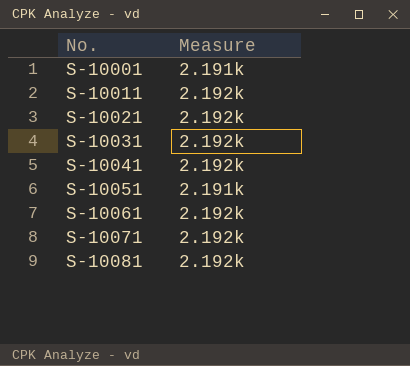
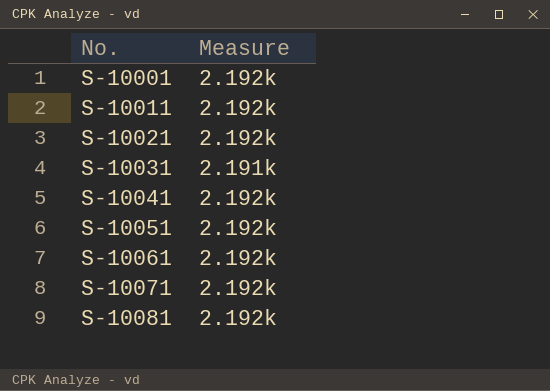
S-10001 | Measure: 2.191k -> 2.192k
S-10031 | Measure: 2.192k -> 2.191k
S-10051 | Measure: 2.191k -> 2.192k

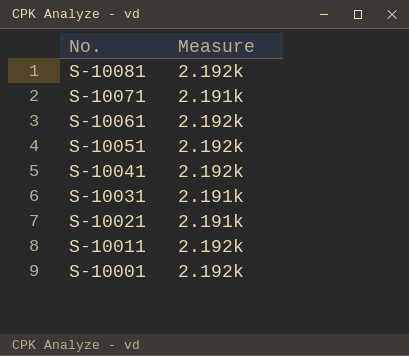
row order: No. ascending -> No. descending
S-10071 | Measure: 2.192k -> 2.191k
S-10021 | Measure: 2.192k -> 2.191k

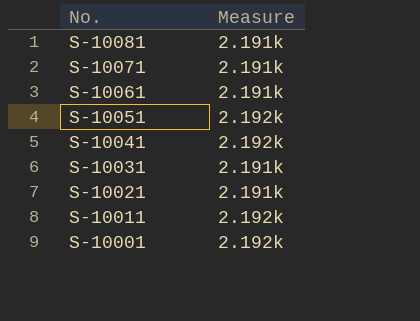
S-10081 | Measure: 2.192k -> 2.191k
S-10061 | Measure: 2.192k -> 2.191k

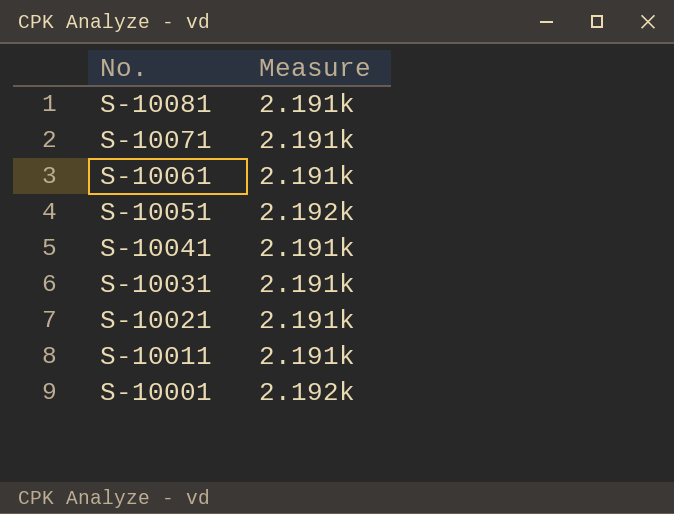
S-10041 | Measure: 2.192k -> 2.191k
S-10011 | Measure: 2.192k -> 2.191k

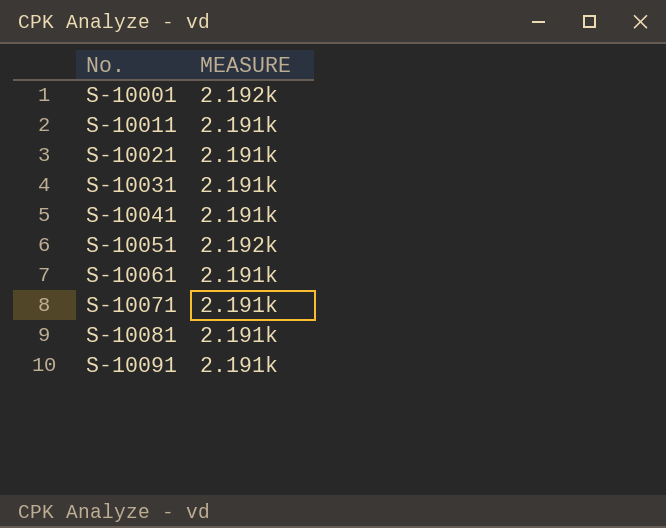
row order: No. descending -> No. ascending
column name: Measure -> MEASURE
row S-10091: none -> 2.191k

